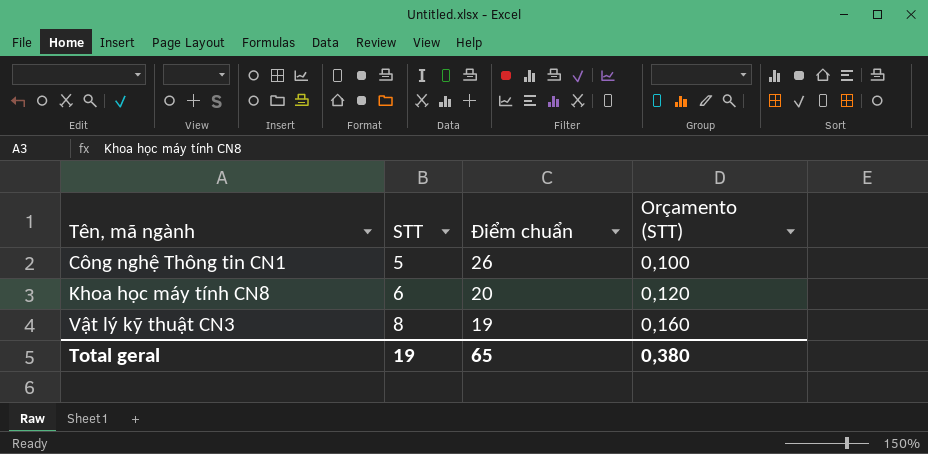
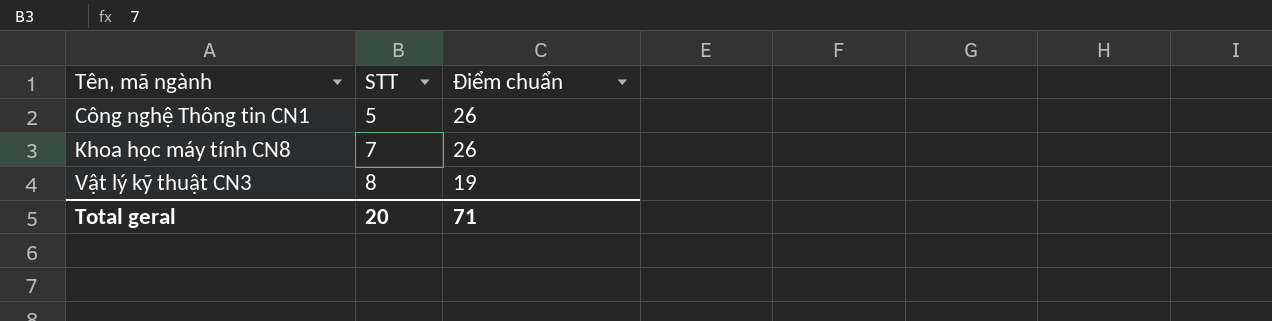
column Orçamento (STT) | formula: [STT] * 0,02 -> none
Khoa học máy tính CN8 | STT: 6 -> 7
Khoa học máy tính CN8 | Điểm chuẩn: 20 -> 26
Total geral | STT: 19 -> 20
Total geral | Điểm chuẩn: 65 -> 71

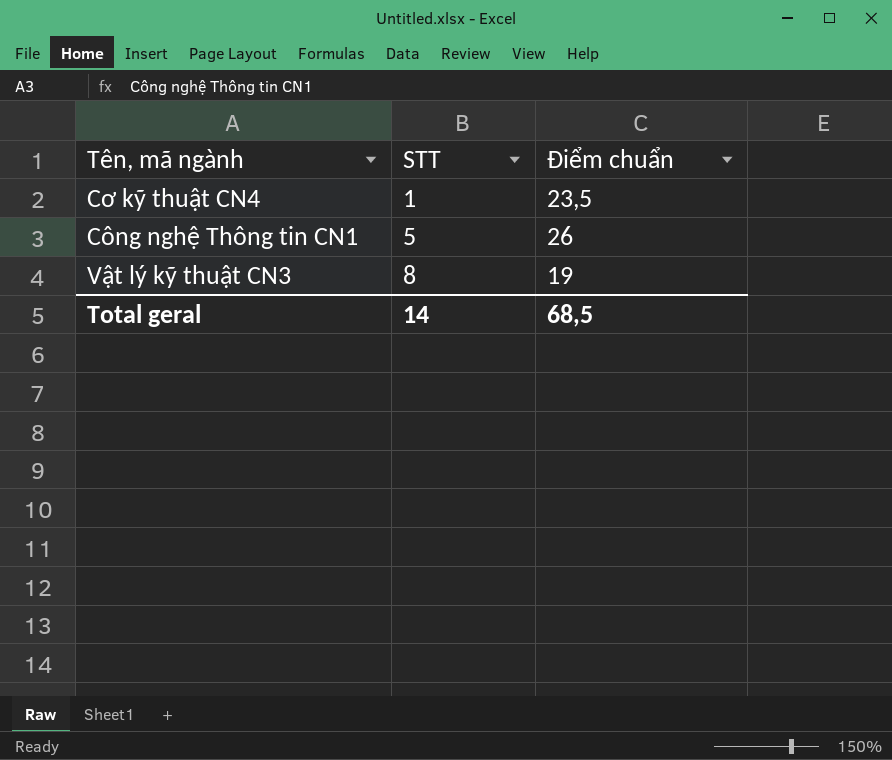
row Khoa học máy tính CN8: 7 | 26 -> none
row Cơ kỹ thuật CN4: none -> 1 | 23,5
Total geral | STT: 20 -> 14
Total geral | Điểm chuẩn: 71 -> 68,5

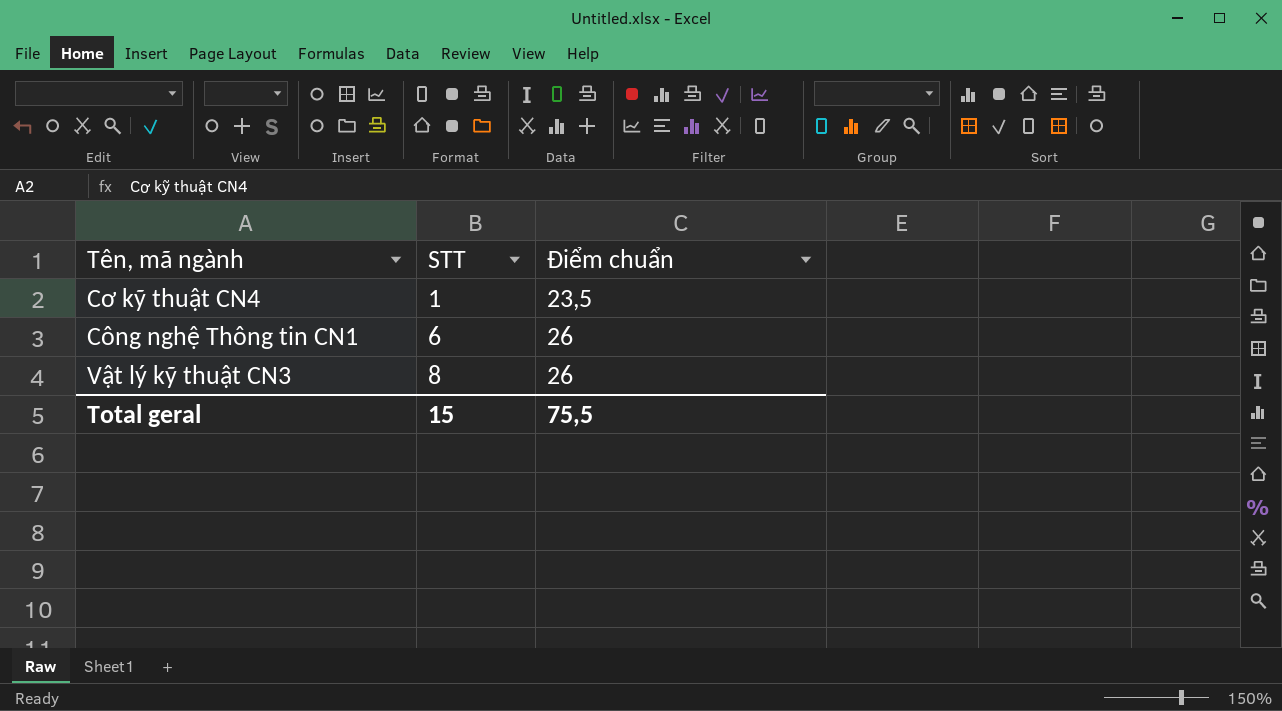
Công nghệ Thông tin CN1 | STT: 5 -> 6
Vật lý kỹ thuật CN3 | Điểm chuẩn: 19 -> 26
Total geral | STT: 14 -> 15
Total geral | Điểm chuẩn: 68,5 -> 75,5

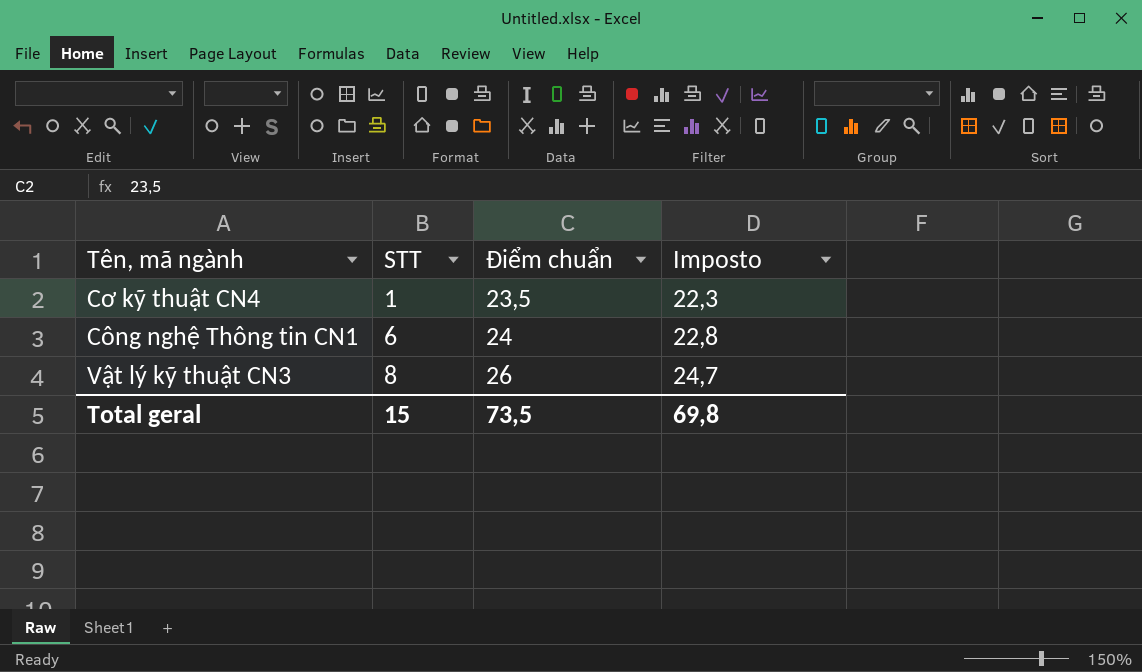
column Imposto | formula: none -> [Điểm chuẩn] * 0,95
Công nghệ Thông tin CN1 | Điểm chuẩn: 26 -> 24
Total geral | Điểm chuẩn: 75,5 -> 73,5

